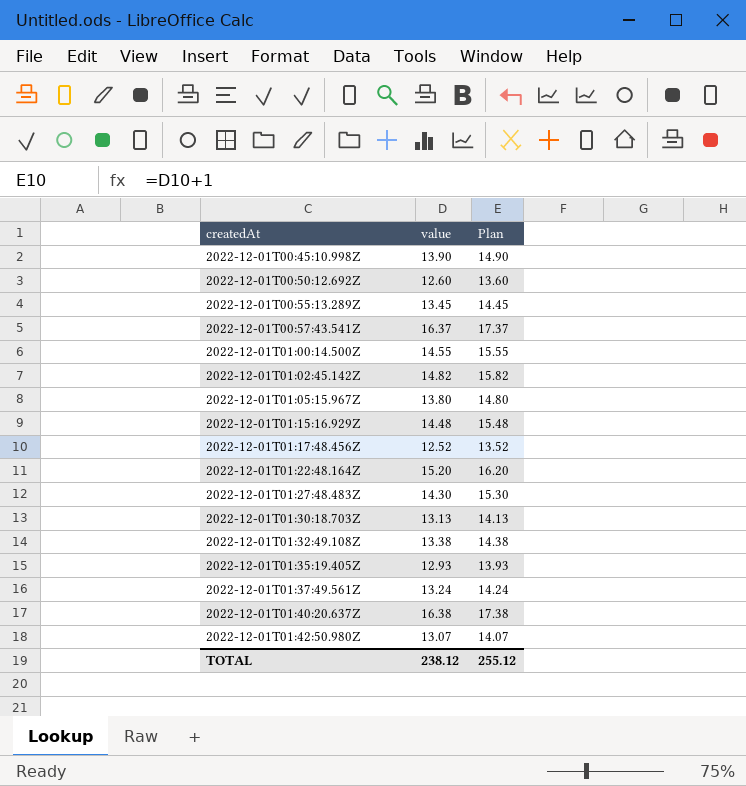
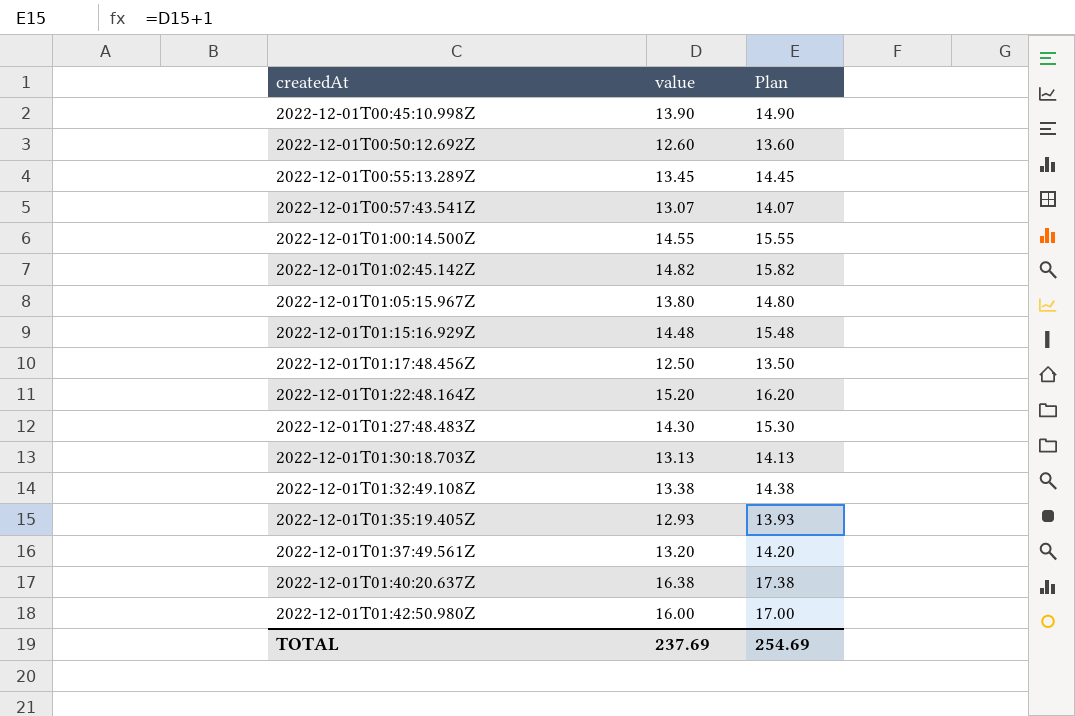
2022-12-01T00:57:43.541Z | value: 16.37 -> 13.07
2022-12-01T00:57:43.541Z | Plan: 17.37 -> 14.07
2022-12-01T01:17:48.456Z | value: 12.52 -> 12.50
2022-12-01T01:17:48.456Z | Plan: 13.52 -> 13.50
2022-12-01T01:37:49.561Z | value: 13.24 -> 13.20
2022-12-01T01:37:49.561Z | Plan: 14.24 -> 14.20
2022-12-01T01:42:50.980Z | value: 13.07 -> 16.00
2022-12-01T01:42:50.980Z | Plan: 14.07 -> 17.00
TOTAL | value: 238.12 -> 237.69
TOTAL | Plan: 255.12 -> 254.69

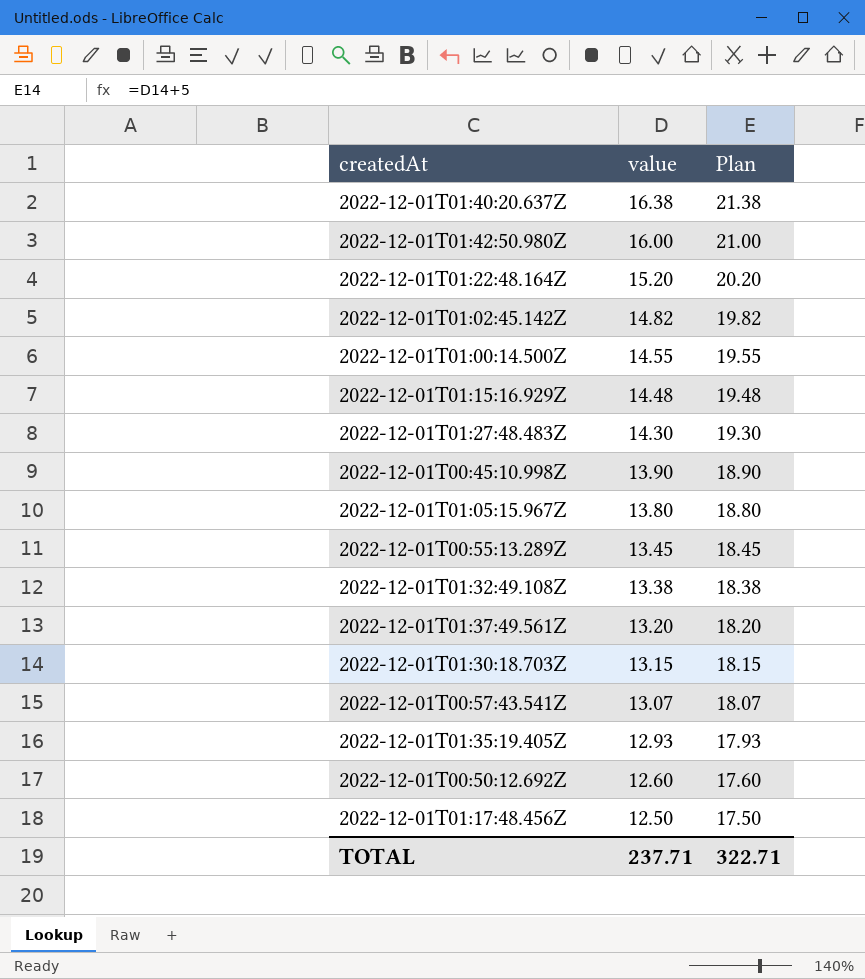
row order: createdAt ascending -> value descending
column Plan | formula: [value] + 1 -> [value] + 5
2022-12-01T01:30:18.703Z | value: 13.13 -> 13.15
TOTAL | value: 237.69 -> 237.71
TOTAL | Plan: 254.69 -> 322.71

